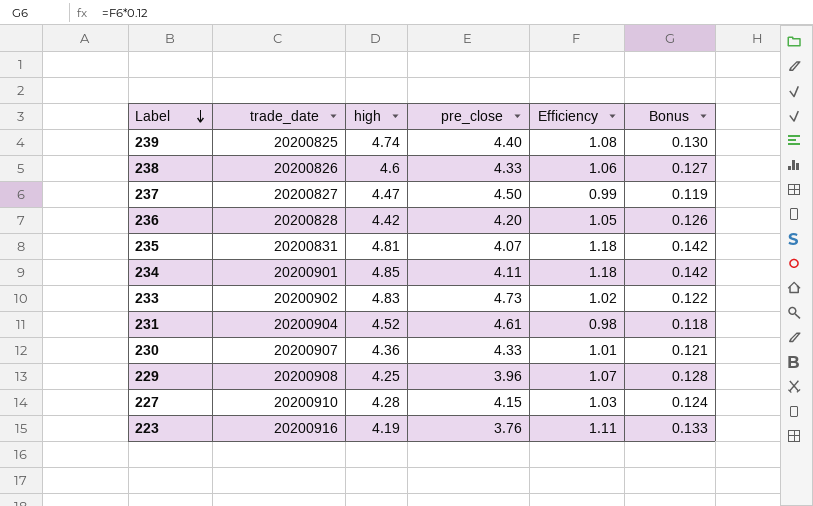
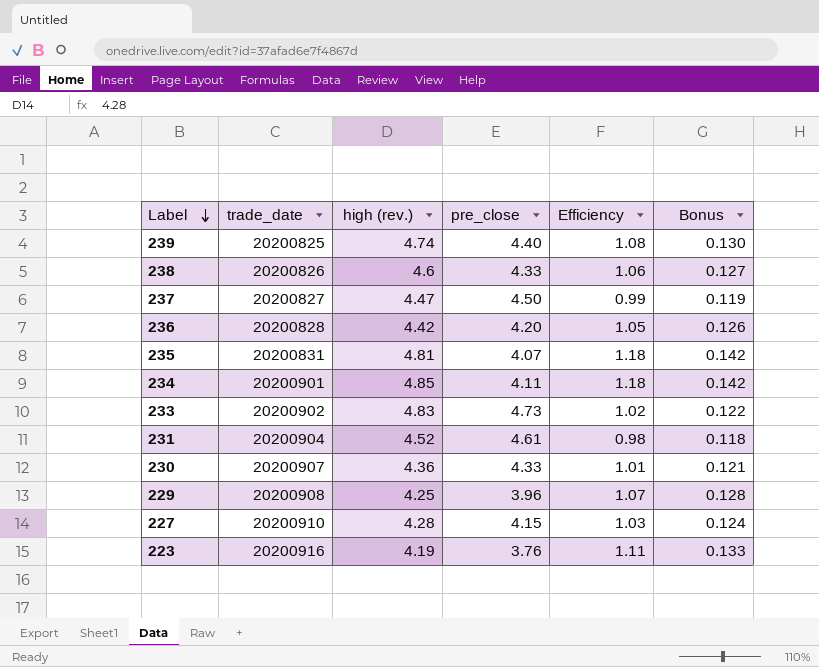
column name: high -> high (rev.)

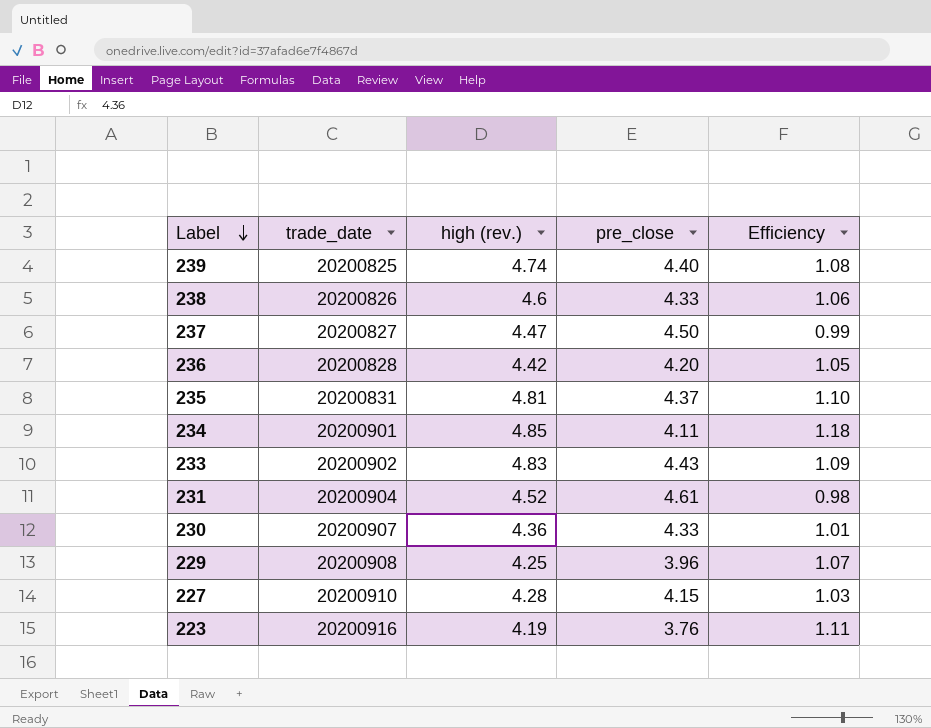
column Bonus | formula: [Efficiency] * 0.12 -> none
235 | pre_close: 4.07 -> 4.37
235 | Efficiency: 1.18 -> 1.10
233 | pre_close: 4.73 -> 4.43
233 | Efficiency: 1.02 -> 1.09

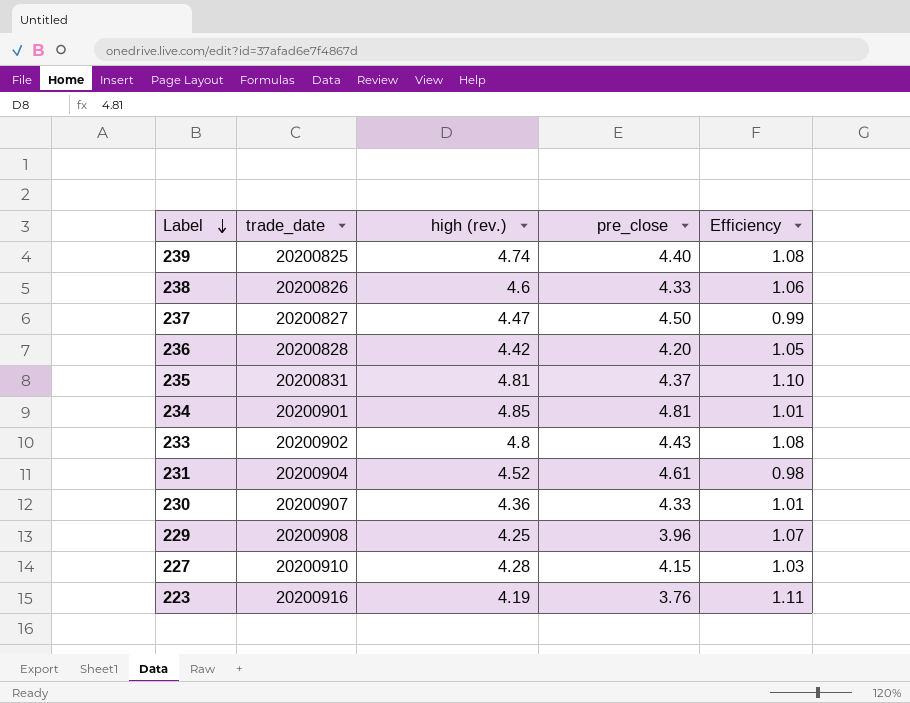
234 | pre_close: 4.11 -> 4.81
234 | Efficiency: 1.18 -> 1.01
233 | high (rev.): 4.83 -> 4.8
233 | Efficiency: 1.09 -> 1.08

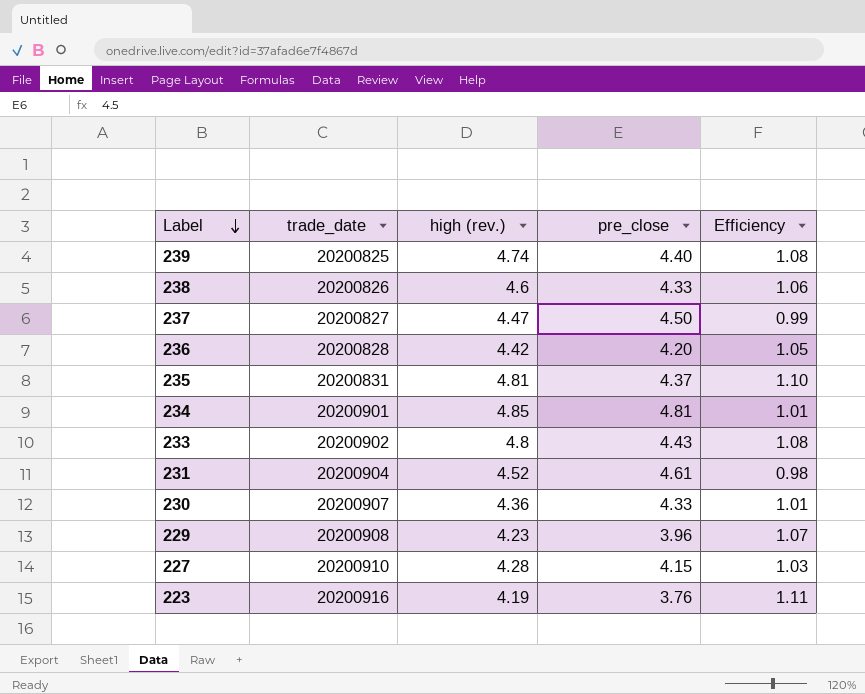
229 | high (rev.): 4.25 -> 4.23

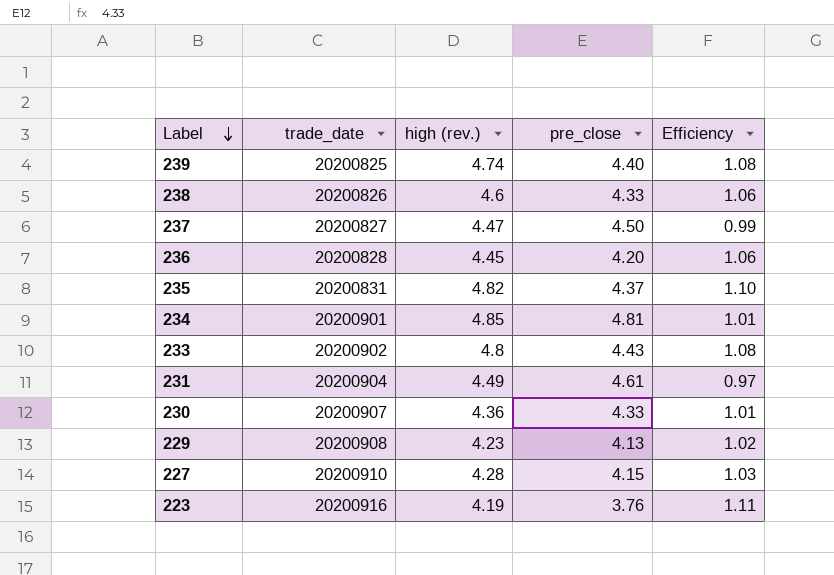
236 | high (rev.): 4.42 -> 4.45
236 | Efficiency: 1.05 -> 1.06
235 | high (rev.): 4.81 -> 4.82
231 | high (rev.): 4.52 -> 4.49
231 | Efficiency: 0.98 -> 0.97
229 | pre_close: 3.96 -> 4.13
229 | Efficiency: 1.07 -> 1.02

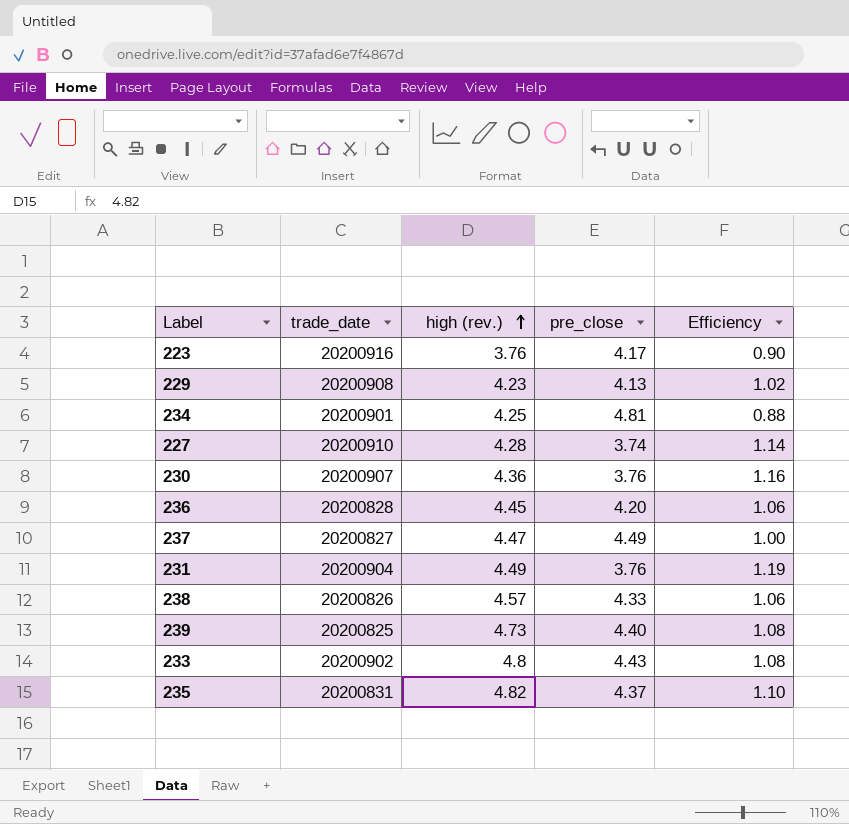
row order: Label descending -> high (rev.) ascending
223 | high (rev.): 4.19 -> 3.76
223 | pre_close: 3.76 -> 4.17
223 | Efficiency: 1.11 -> 0.90
234 | high (rev.): 4.85 -> 4.25
234 | Efficiency: 1.01 -> 0.88
227 | pre_close: 4.15 -> 3.74
227 | Efficiency: 1.03 -> 1.14
230 | pre_close: 4.33 -> 3.76
230 | Efficiency: 1.01 -> 1.16
237 | pre_close: 4.50 -> 4.49
237 | Efficiency: 0.99 -> 1.00
231 | pre_close: 4.61 -> 3.76
231 | Efficiency: 0.97 -> 1.19
238 | high (rev.): 4.6 -> 4.57
239 | high (rev.): 4.74 -> 4.73

